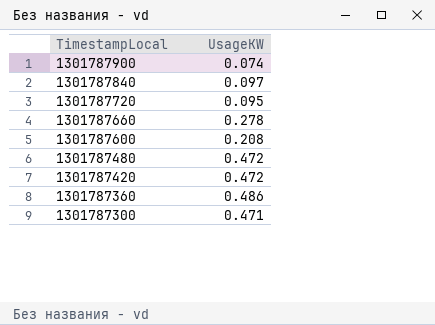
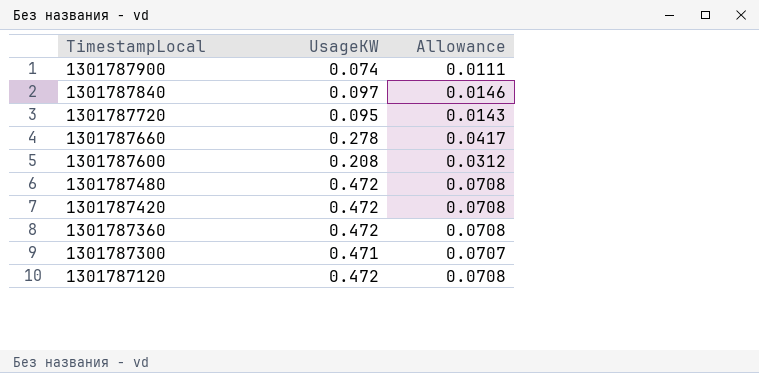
column Allowance | formula: none -> [UsageKW] * 0.15
1301787360 | UsageKW: 0.486 -> 0.472
row 1301787120: none -> 0.472 | 0.0708

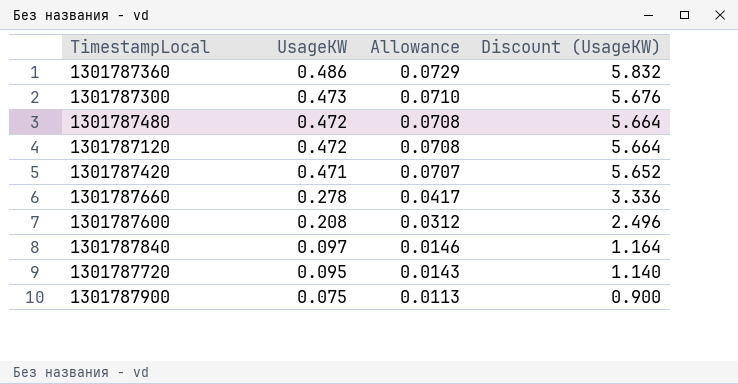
row order: TimestampLocal descending -> UsageKW descending
column Discount (UsageKW) | formula: none -> [UsageKW] * 12
1301787360 | UsageKW: 0.472 -> 0.486
1301787360 | Allowance: 0.0708 -> 0.0729
1301787300 | UsageKW: 0.471 -> 0.473
1301787300 | Allowance: 0.0707 -> 0.0710
1301787420 | UsageKW: 0.472 -> 0.471
1301787420 | Allowance: 0.0708 -> 0.0707
1301787900 | UsageKW: 0.074 -> 0.075
1301787900 | Allowance: 0.0111 -> 0.0113

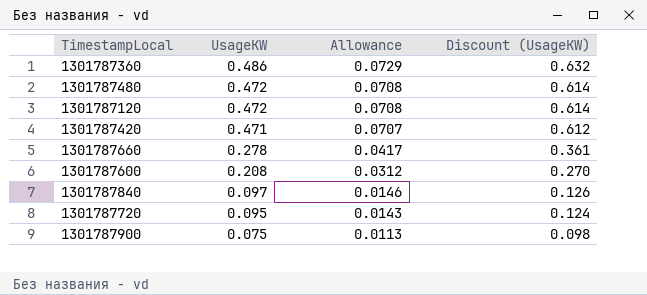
column Discount (UsageKW) | formula: [UsageKW] * 12 -> [UsageKW] * 1.3
row 1301787300: 0.473 | 0.0710 | 5.676 -> none

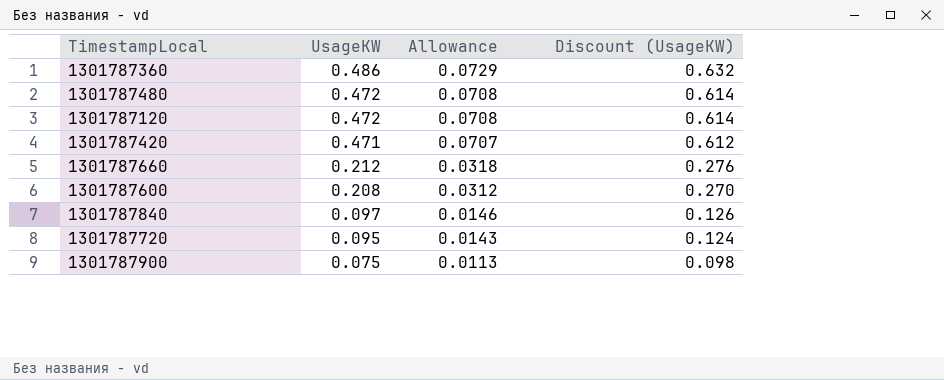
1301787660 | UsageKW: 0.278 -> 0.212
1301787660 | Allowance: 0.0417 -> 0.0318
1301787660 | Discount (UsageKW): 0.361 -> 0.276

